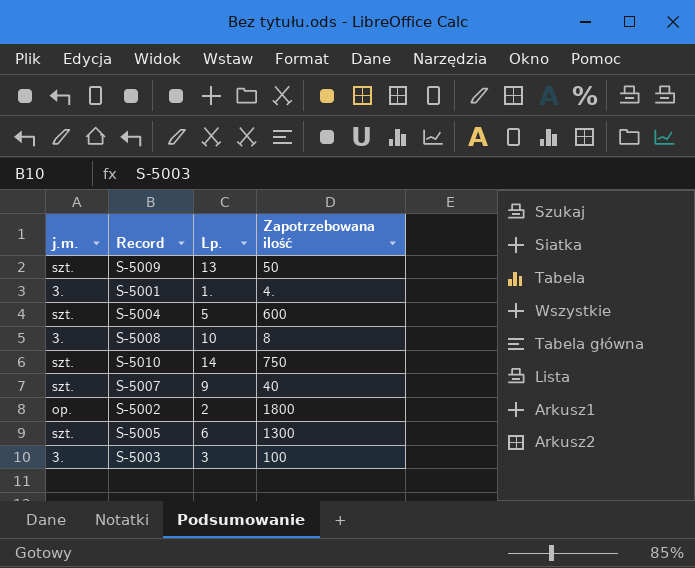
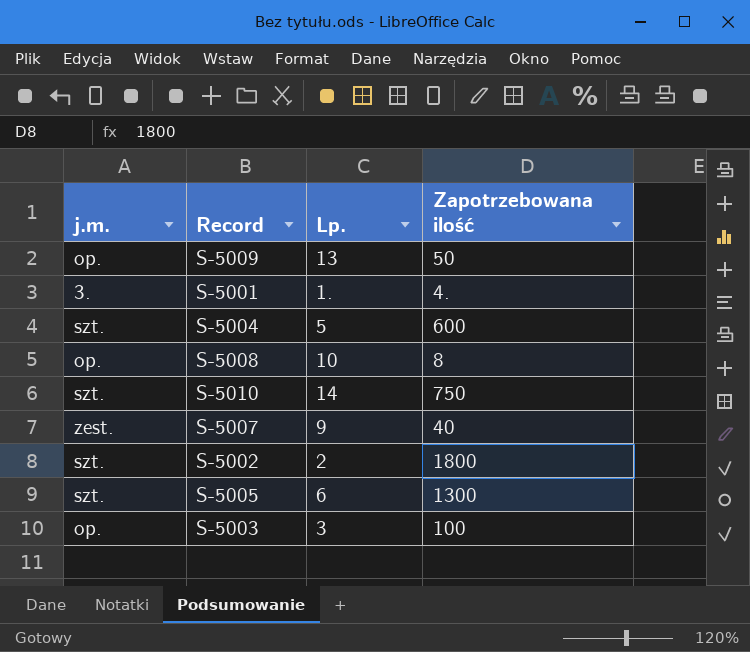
S-5009 | j.m.: szt. -> op.
S-5008 | j.m.: 3. -> op.
S-5007 | j.m.: szt. -> zest.
S-5002 | j.m.: op. -> szt.
S-5003 | j.m.: 3. -> op.

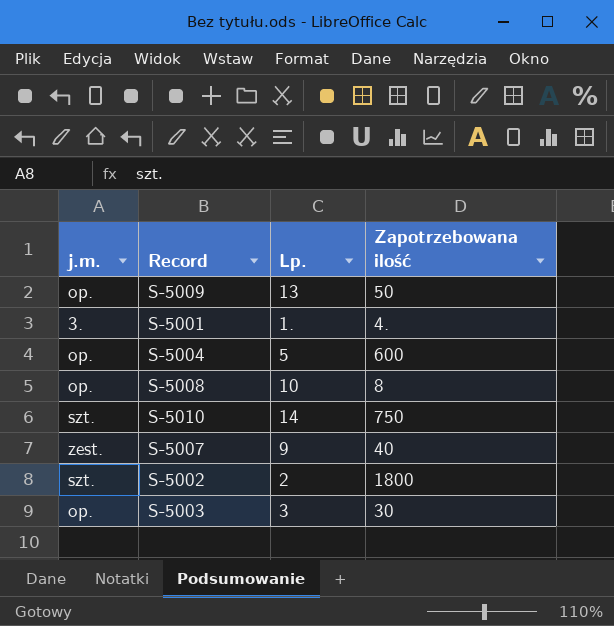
row S-5005: szt. | 6 | 1300 -> none
S-5004 | j.m.: szt. -> op.
S-5003 | Zapotrzebowana ilość: 100 -> 30

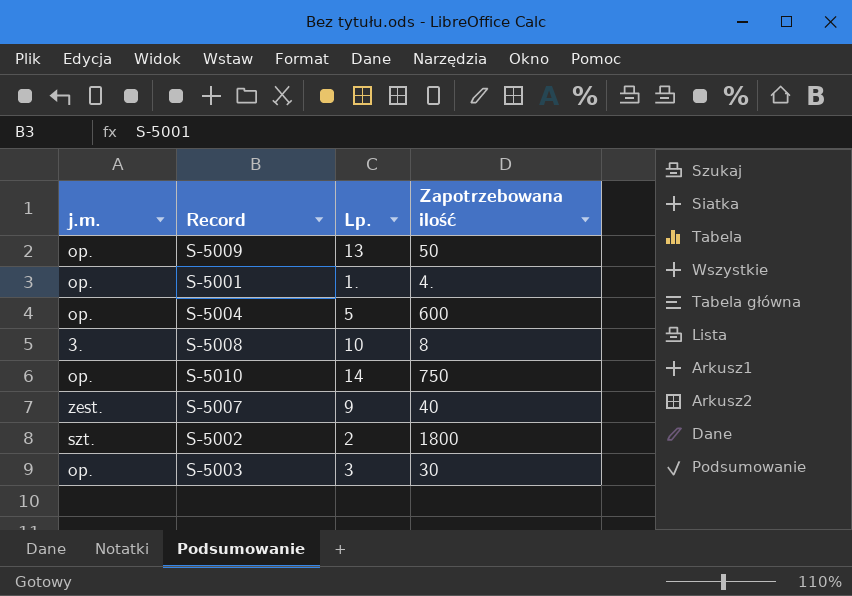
S-5001 | j.m.: 3. -> op.
S-5008 | j.m.: op. -> 3.
S-5010 | j.m.: szt. -> op.

